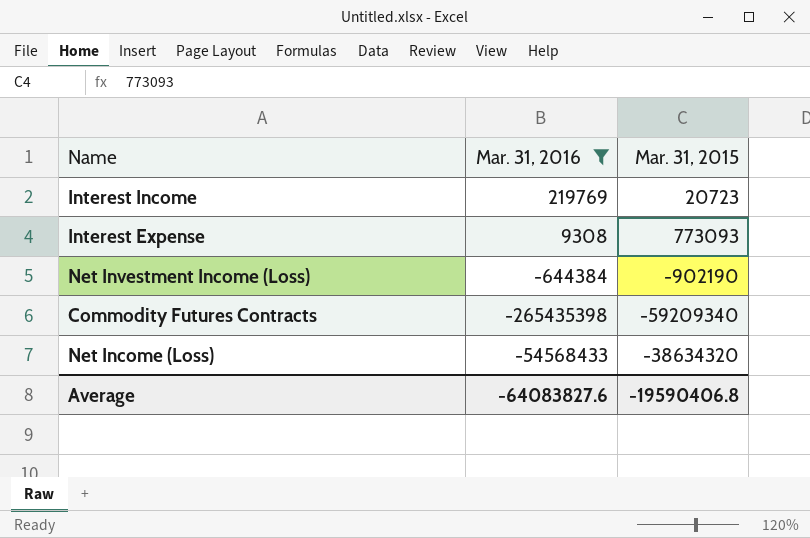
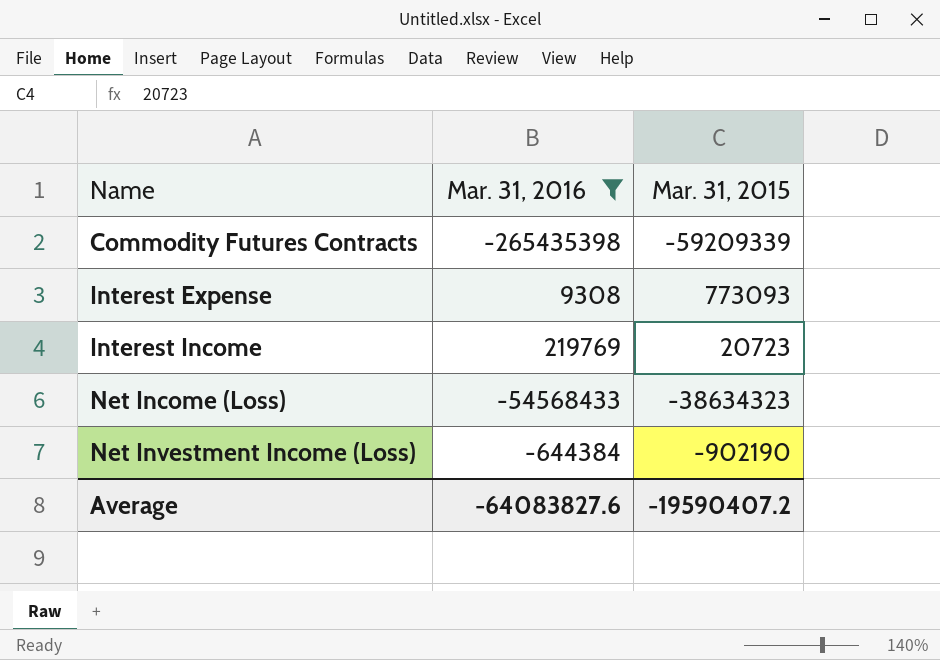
row order: none -> Name ascending
Commodity Futures Contracts | Mar. 31, 2015: -59209340 -> -59209339
Net Income (Loss) | Mar. 31, 2015: -38634320 -> -38634323
Average | Mar. 31, 2015: -19590406.8 -> -19590407.2

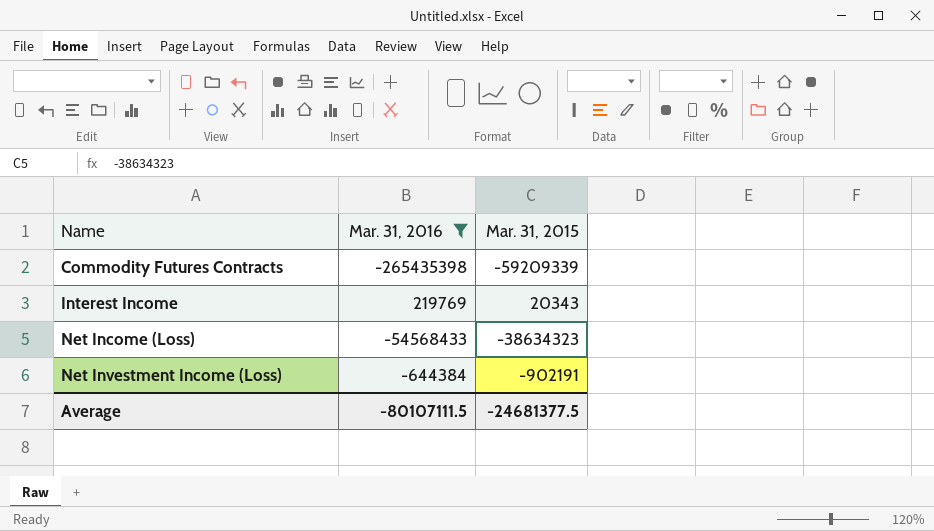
row Interest Expense: 9308 | 773093 -> none
Interest Income | Mar. 31, 2015: 20723 -> 20343
Net Investment Income (Loss) | Mar. 31, 2015: -902190 -> -902191
Average | Mar. 31, 2016: -64083827.6 -> -80107111.5
Average | Mar. 31, 2015: -19590407.2 -> -24681377.5

